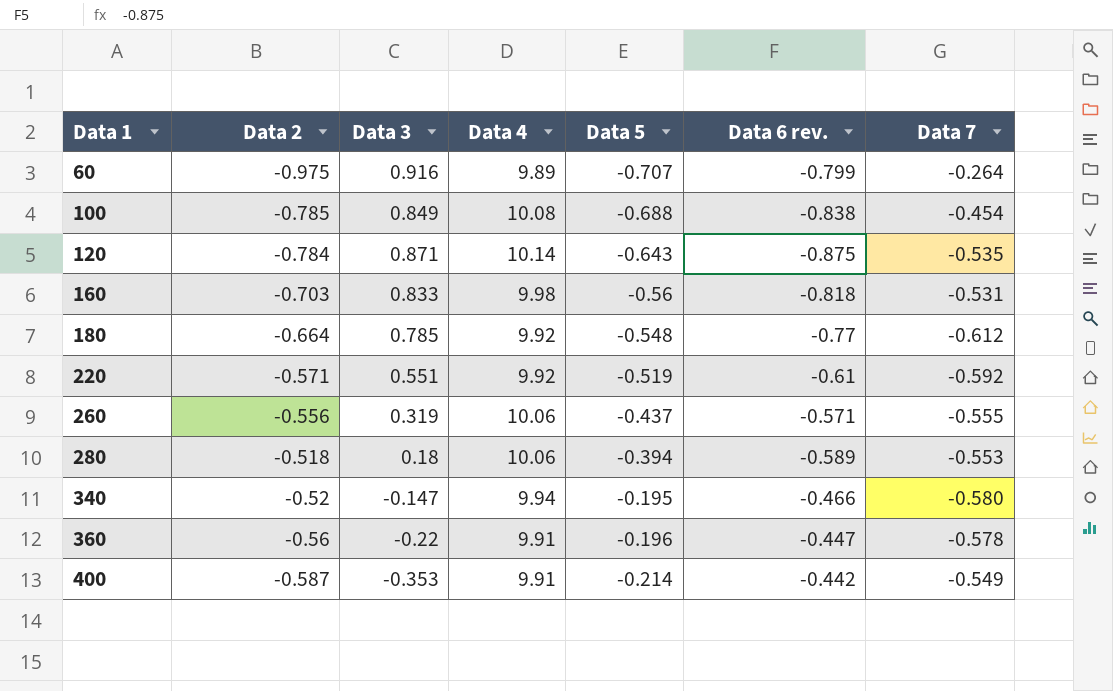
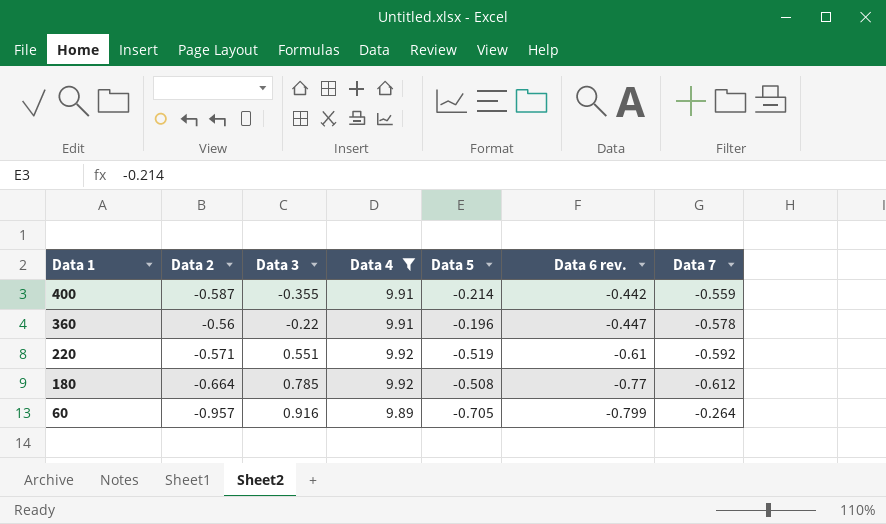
filter: none -> Data 4 <= 9.92
row order: Data 1 ascending -> Data 1 descending
400 | Data 3: -0.353 -> -0.355
400 | Data 7: -0.549 -> -0.559
180 | Data 5: -0.548 -> -0.508
60 | Data 2: -0.975 -> -0.957
60 | Data 5: -0.707 -> -0.705

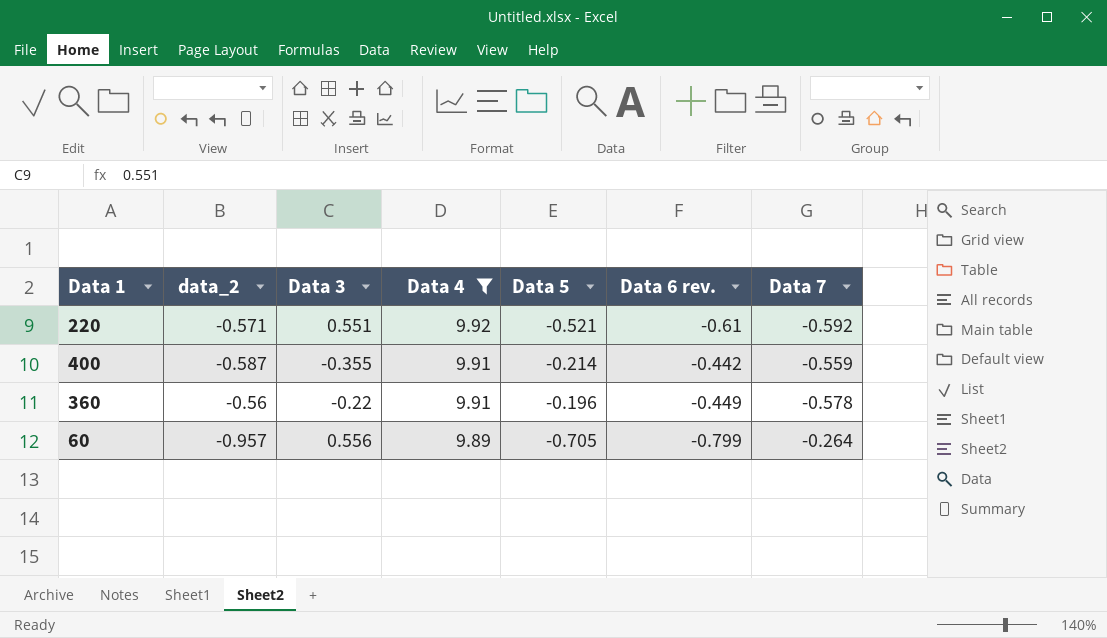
row order: Data 1 descending -> Data 4 descending
column name: Data 2 -> data_2
row 180: -0.664 | 0.785 | 9.92 | -0.508 | -0.77 | -0.612 -> none
220 | Data 5: -0.519 -> -0.521
360 | Data 6 rev.: -0.447 -> -0.449
60 | Data 3: 0.916 -> 0.556

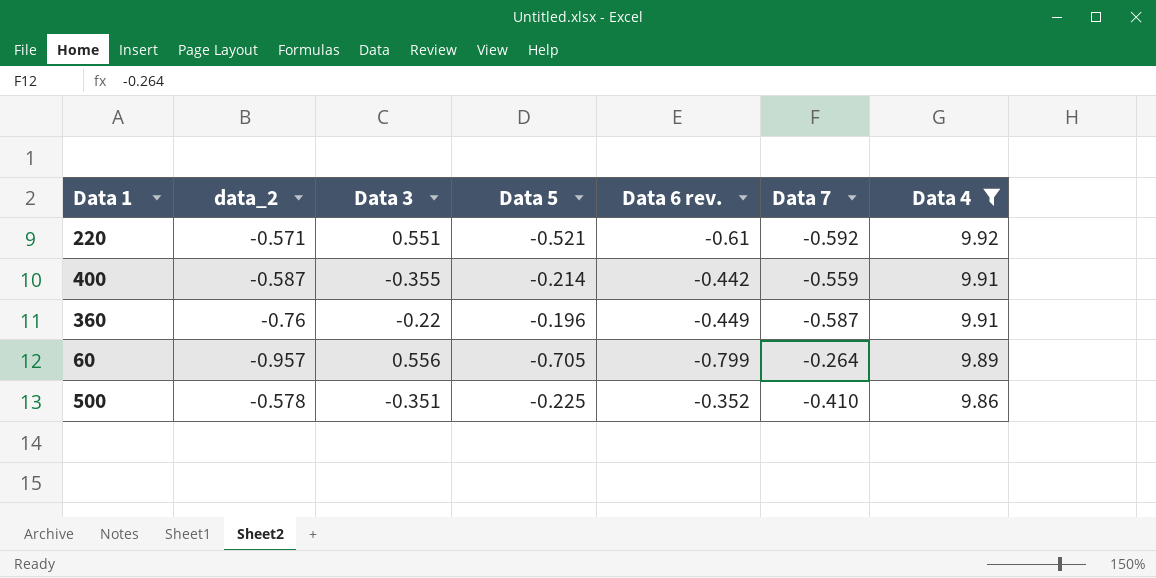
column Data 4 | position: 4 -> 7
360 | data_2: -0.56 -> -0.76
360 | Data 7: -0.578 -> -0.587
row 500: none -> -0.578 | -0.351 | -0.225 | -0.352 | -0.410 | 9.86

